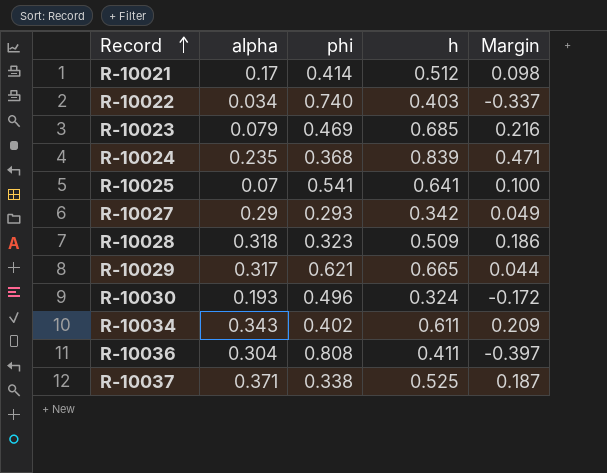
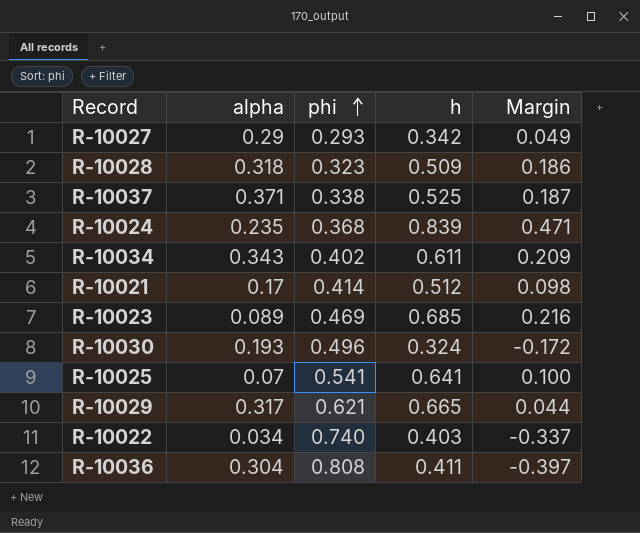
row order: Record ascending -> phi ascending
R-10023 | alpha: 0.079 -> 0.089

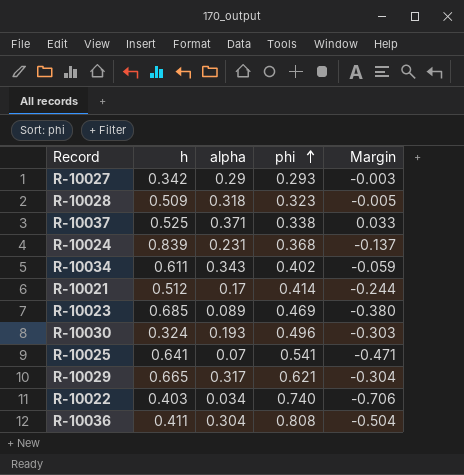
column h | position: 4 -> 2
column Margin | formula: [h] - [phi] -> [alpha] - [phi]
R-10024 | alpha: 0.235 -> 0.231

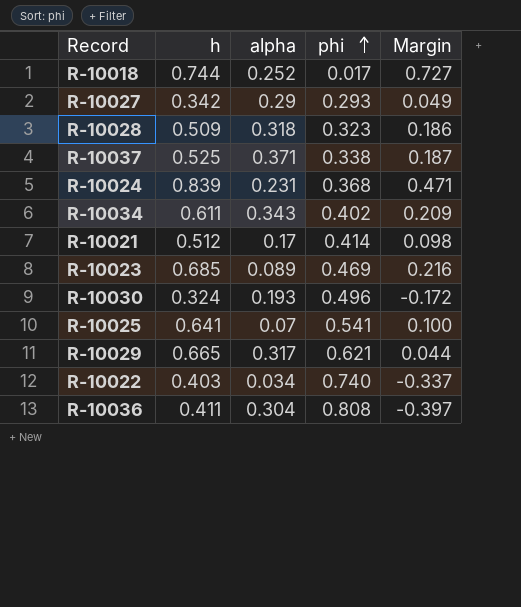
column Margin | formula: [alpha] - [phi] -> [h] - [phi]
row R-10018: none -> 0.744 | 0.252 | 0.017 | 0.727

